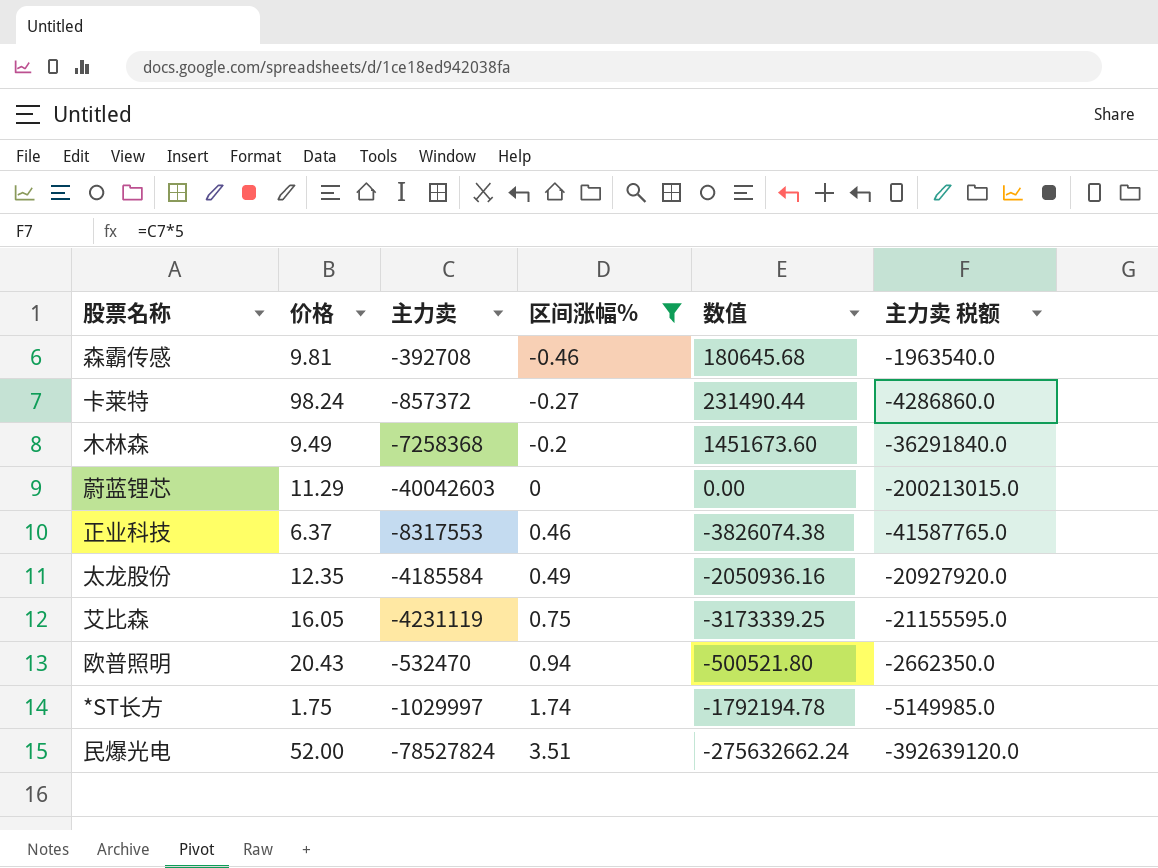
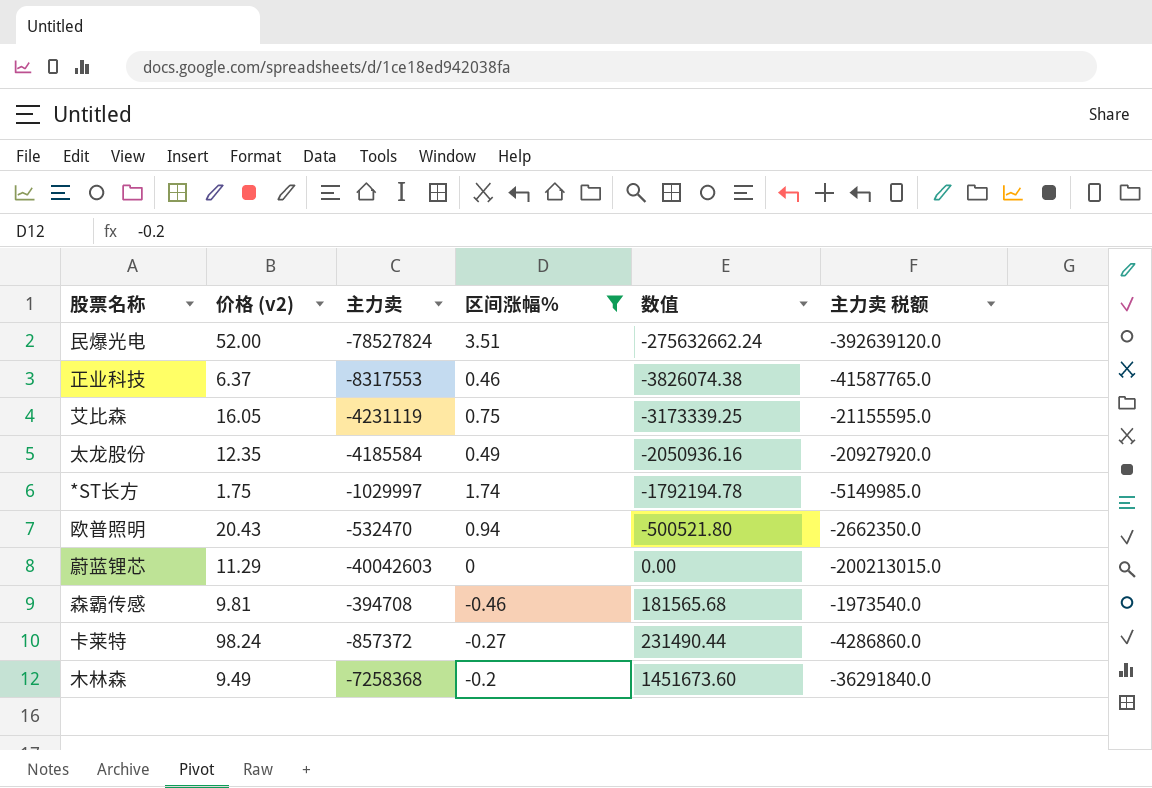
row order: 区间涨幅% ascending -> 数值 ascending
column name: 价格 -> 价格 (v2)
森霸传感 | 主力卖: -392708 -> -394708
森霸传感 | 数值: 180645.68 -> 181565.68
森霸传感 | 主力卖 税额: -1963540.0 -> -1973540.0

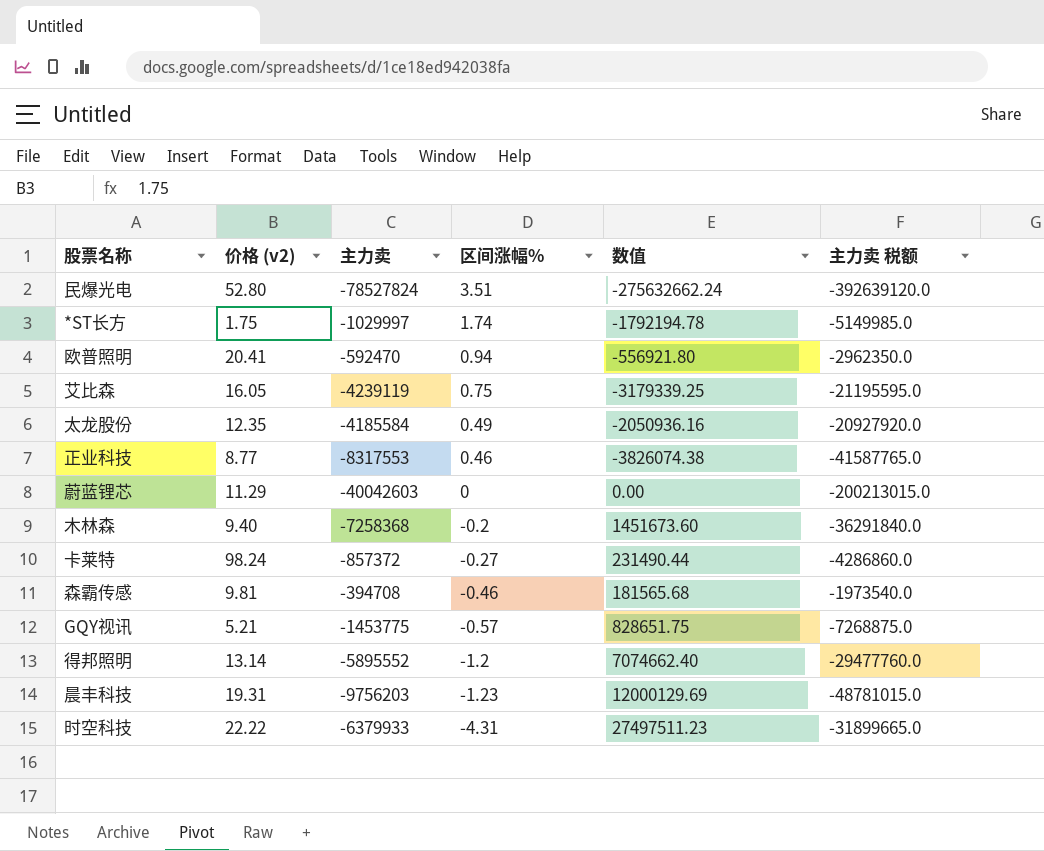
filter: 区间涨幅% >= -0.46 -> none
row order: 数值 ascending -> 区间涨幅% descending
民爆光电 | 价格 (v2): 52.00 -> 52.80
欧普照明 | 价格 (v2): 20.43 -> 20.41
欧普照明 | 主力卖: -532470 -> -592470
欧普照明 | 数值: -500521.80 -> -556921.80
欧普照明 | 主力卖 税额: -2662350.0 -> -2962350.0
艾比森 | 主力卖: -4231119 -> -4239119
艾比森 | 数值: -3173339.25 -> -3179339.25
艾比森 | 主力卖 税额: -21155595.0 -> -21195595.0
正业科技 | 价格 (v2): 6.37 -> 8.77
木林森 | 价格 (v2): 9.49 -> 9.40

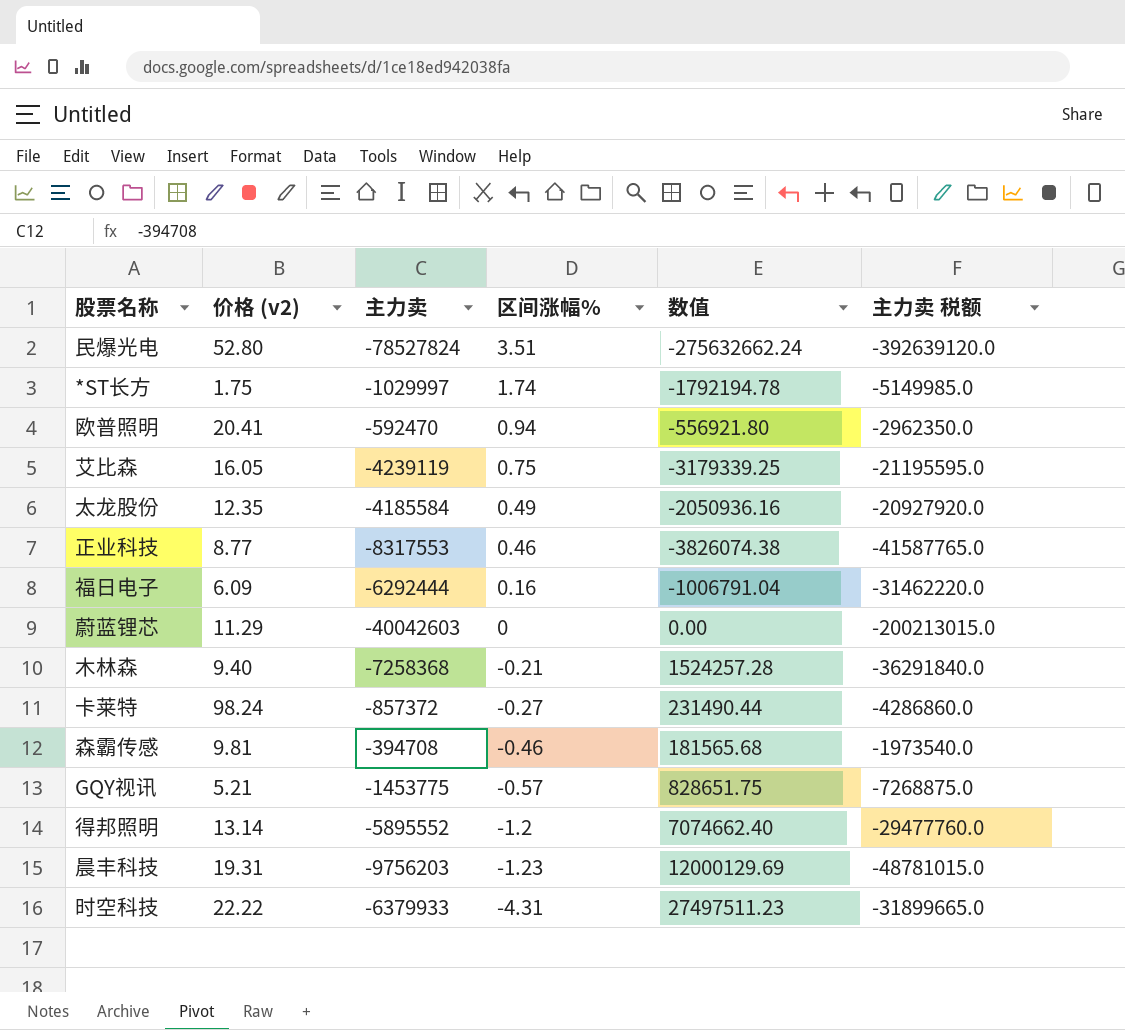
row 福日电子: none -> 6.09 | -6292444 | 0.16 | -1006791.04 | -31462220.0
木林森 | 区间涨幅%: -0.2 -> -0.21
木林森 | 数值: 1451673.60 -> 1524257.28

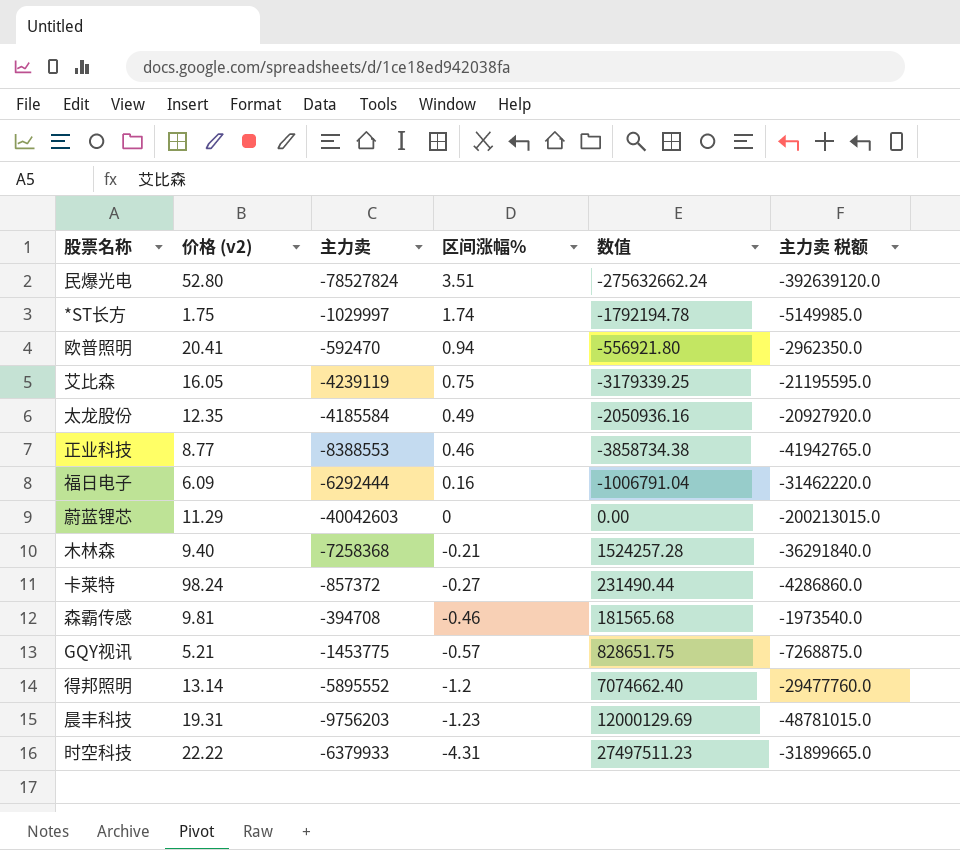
正业科技 | 主力卖: -8317553 -> -8388553
正业科技 | 数值: -3826074.38 -> -3858734.38
正业科技 | 主力卖 税额: -41587765.0 -> -41942765.0

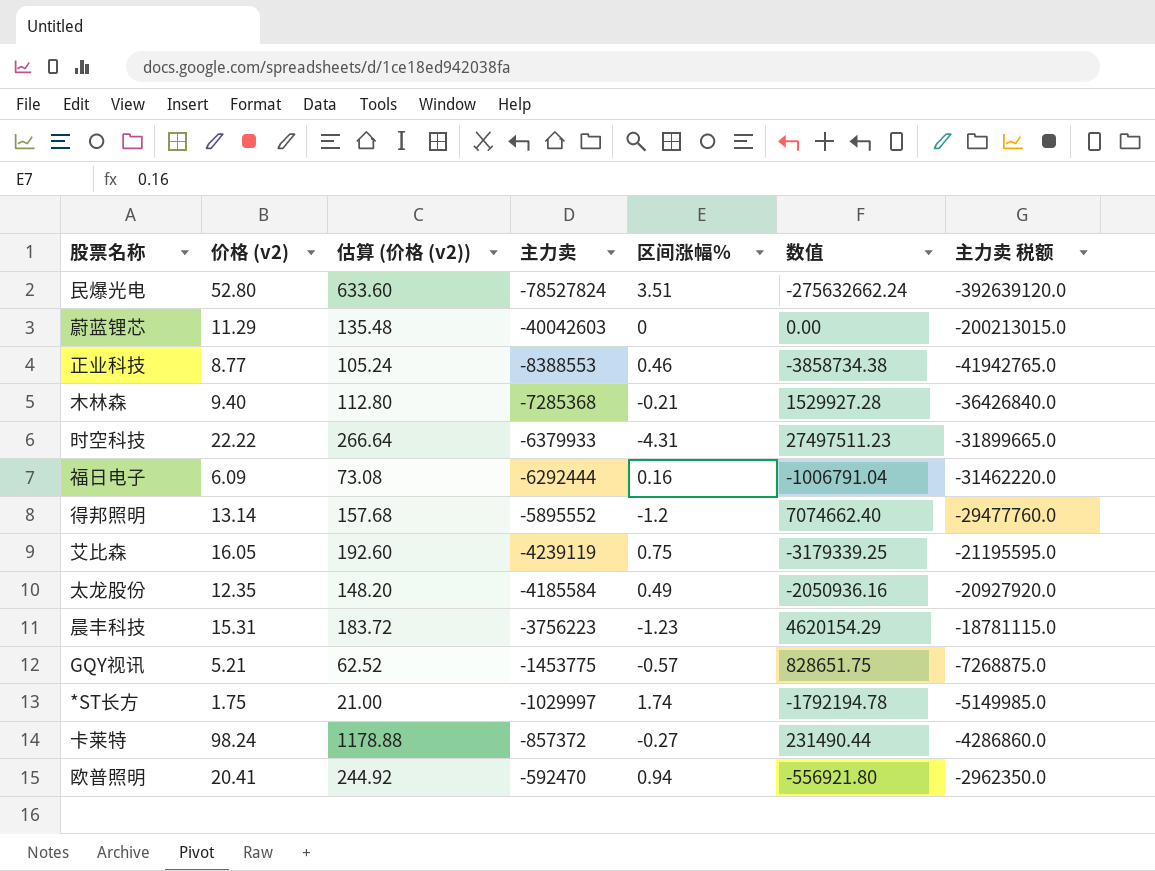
row order: 区间涨幅% descending -> 主力卖 ascending
column 估算 (价格 (v2)) | formula: none -> [价格 (v2)] * 12
row 森霸传感: 9.81 | -394708 | -0.46 | 181565.68 | -1973540.0 -> none
木林森 | 主力卖: -7258368 -> -7285368
木林森 | 数值: 1524257.28 -> 1529927.28
木林森 | 主力卖 税额: -36291840.0 -> -36426840.0
晨丰科技 | 价格 (v2): 19.31 -> 15.31
晨丰科技 | 主力卖: -9756203 -> -3756223
晨丰科技 | 数值: 12000129.69 -> 4620154.29
晨丰科技 | 主力卖 税额: -48781015.0 -> -18781115.0

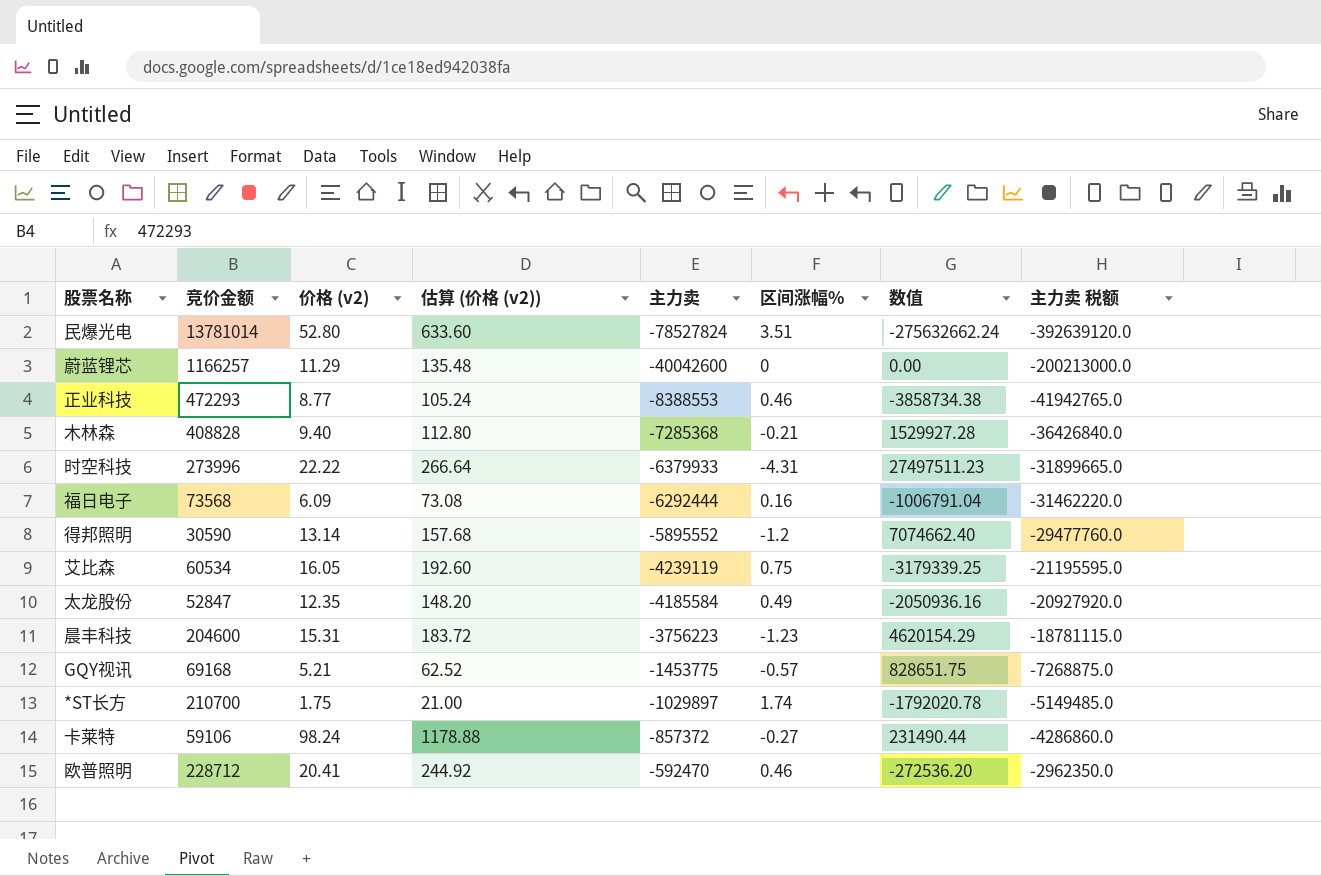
column 竞价金额 | position: none -> 2
蔚蓝锂芯 | 主力卖: -40042603 -> -40042600
蔚蓝锂芯 | 主力卖 税额: -200213015.0 -> -200213000.0
*ST长方 | 主力卖: -1029997 -> -1029897
*ST长方 | 数值: -1792194.78 -> -1792020.78
*ST长方 | 主力卖 税额: -5149985.0 -> -5149485.0
欧普照明 | 区间涨幅%: 0.94 -> 0.46
欧普照明 | 数值: -556921.80 -> -272536.20

